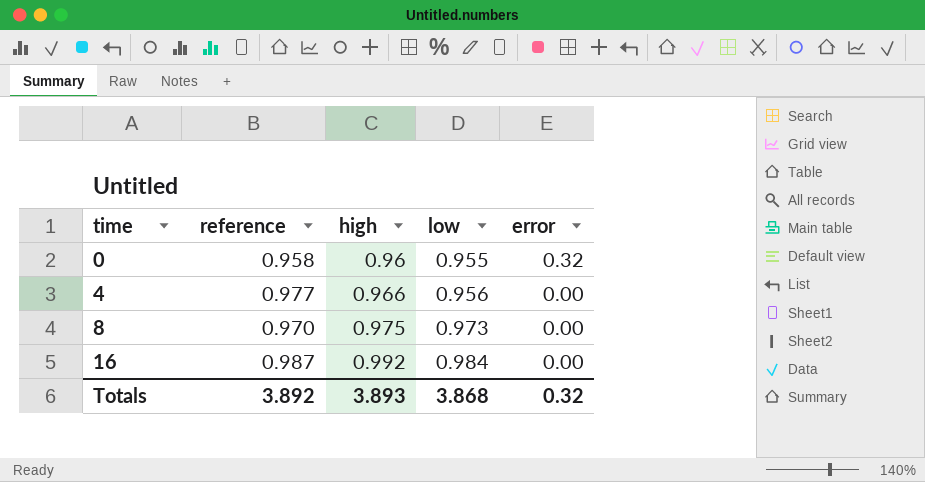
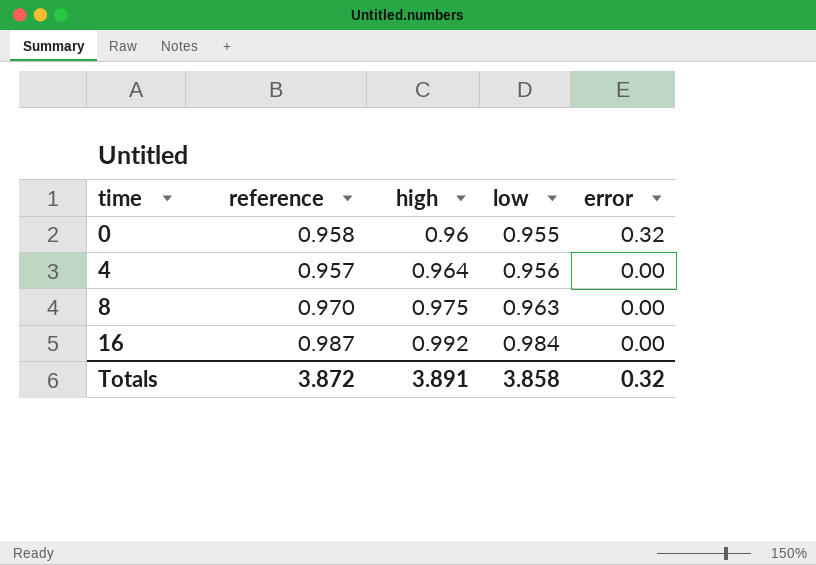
4 | reference: 0.977 -> 0.957
4 | high: 0.966 -> 0.964
8 | low: 0.973 -> 0.963
Totals | reference: 3.892 -> 3.872
Totals | high: 3.893 -> 3.891
Totals | low: 3.868 -> 3.858

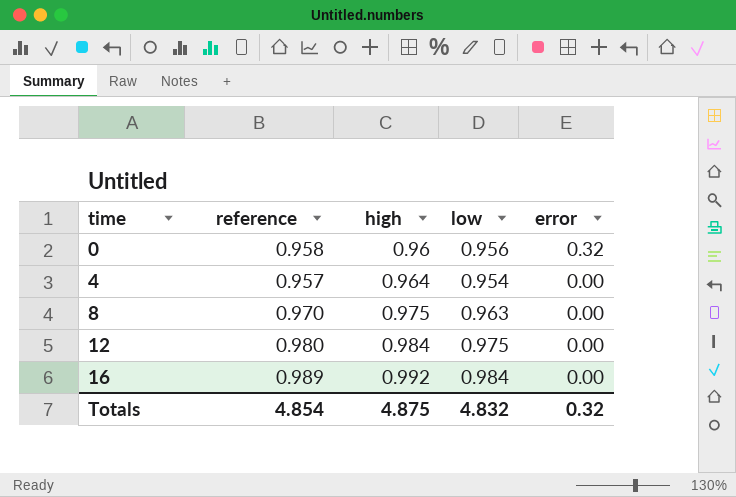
0 | low: 0.955 -> 0.956
4 | low: 0.956 -> 0.954
row 12: none -> 0.980 | 0.984 | 0.975 | 0.00
16 | reference: 0.987 -> 0.989
Totals | reference: 3.872 -> 4.854
Totals | high: 3.891 -> 4.875
Totals | low: 3.858 -> 4.832

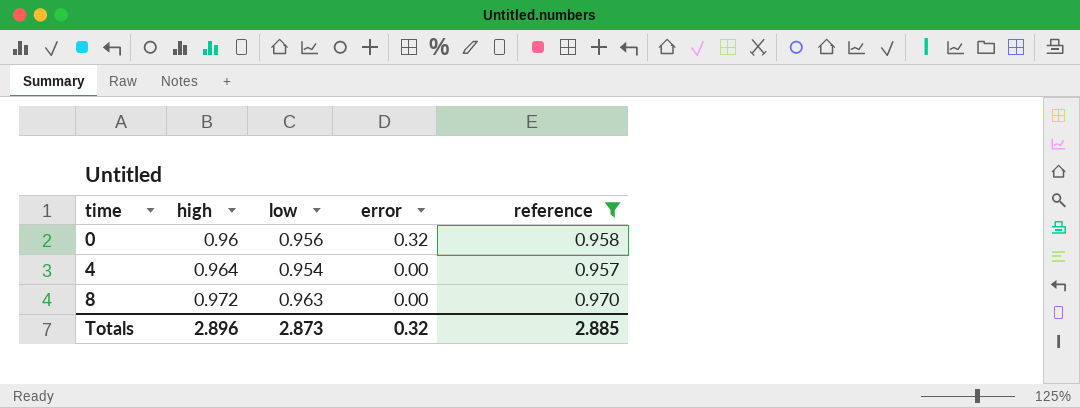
filter: none -> reference <= 0.970
column reference | position: 2 -> 5
8 | high: 0.975 -> 0.972
Totals | high: 4.875 -> 2.896
Totals | low: 4.832 -> 2.873
Totals | reference: 4.854 -> 2.885

